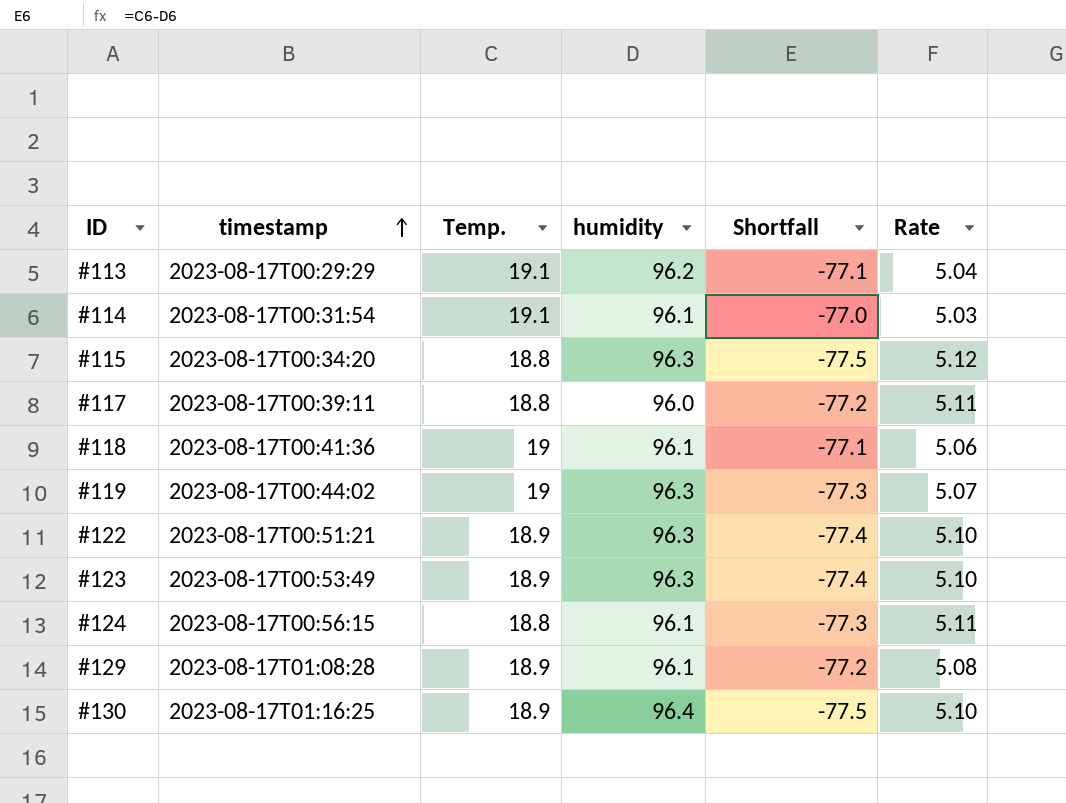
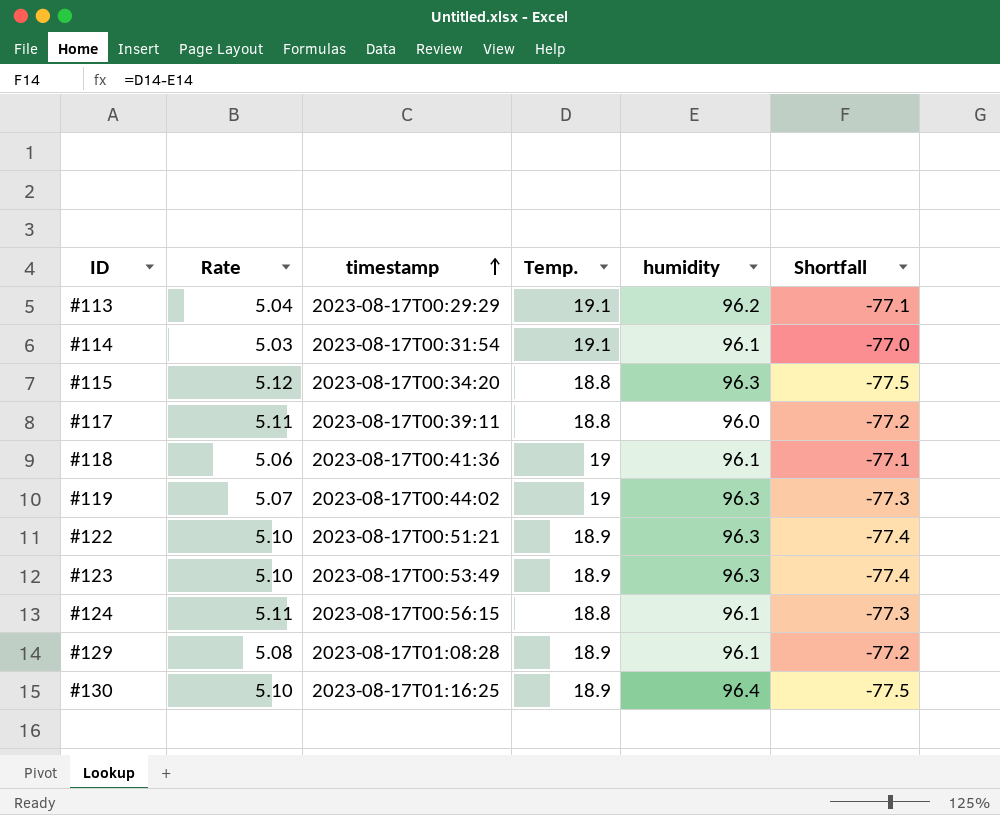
column Rate | position: 6 -> 2

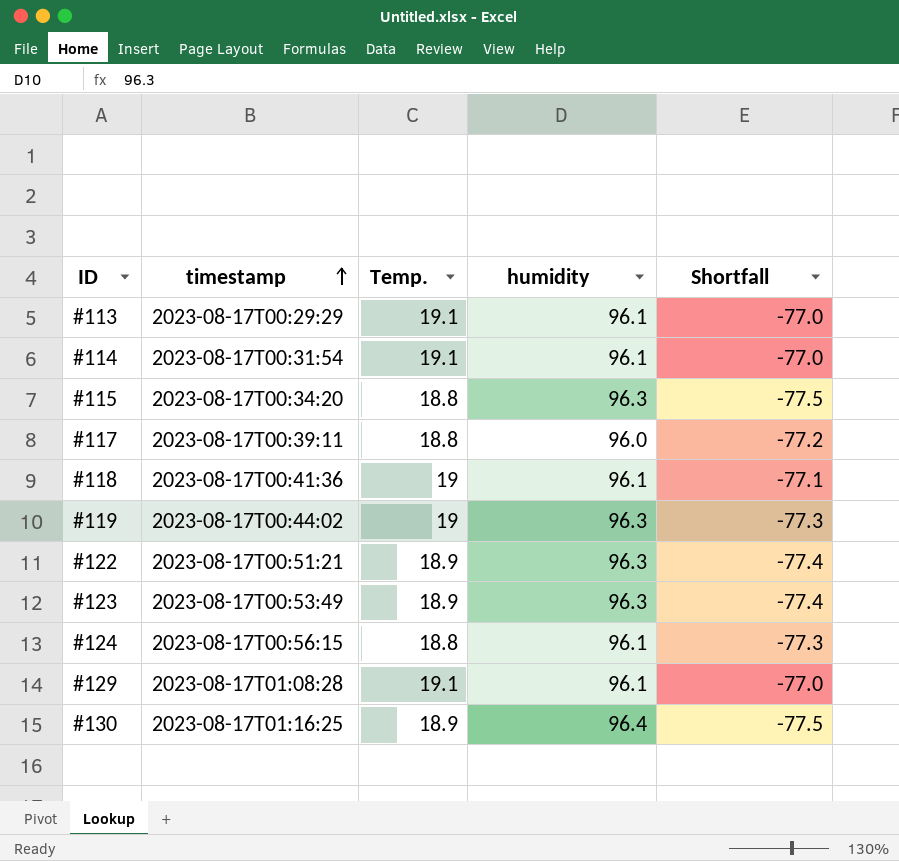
column Rate | formula: [humidity] / [Temp.] -> none
#113 | humidity: 96.2 -> 96.1
#113 | Shortfall: -77.1 -> -77.0
#129 | Temp.: 18.9 -> 19.1
#129 | Shortfall: -77.2 -> -77.0

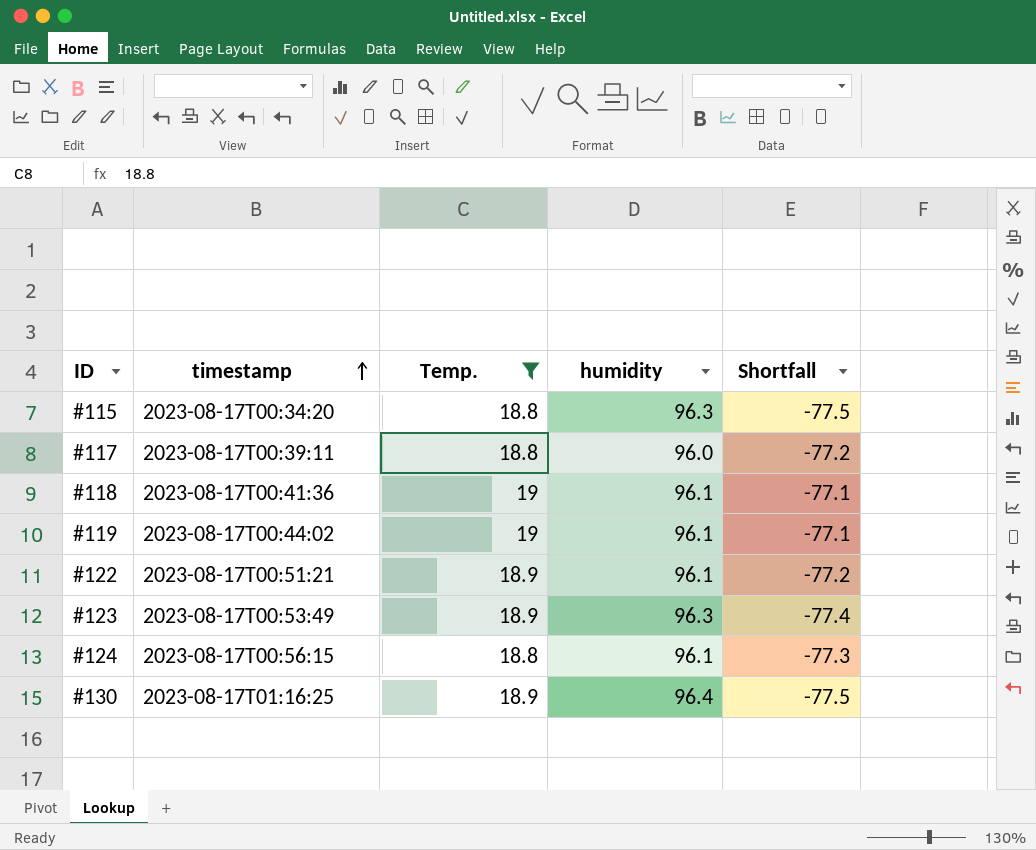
filter: none -> Temp. != 19.1
#119 | humidity: 96.3 -> 96.1
#119 | Shortfall: -77.3 -> -77.1
#122 | humidity: 96.3 -> 96.1
#122 | Shortfall: -77.4 -> -77.2

